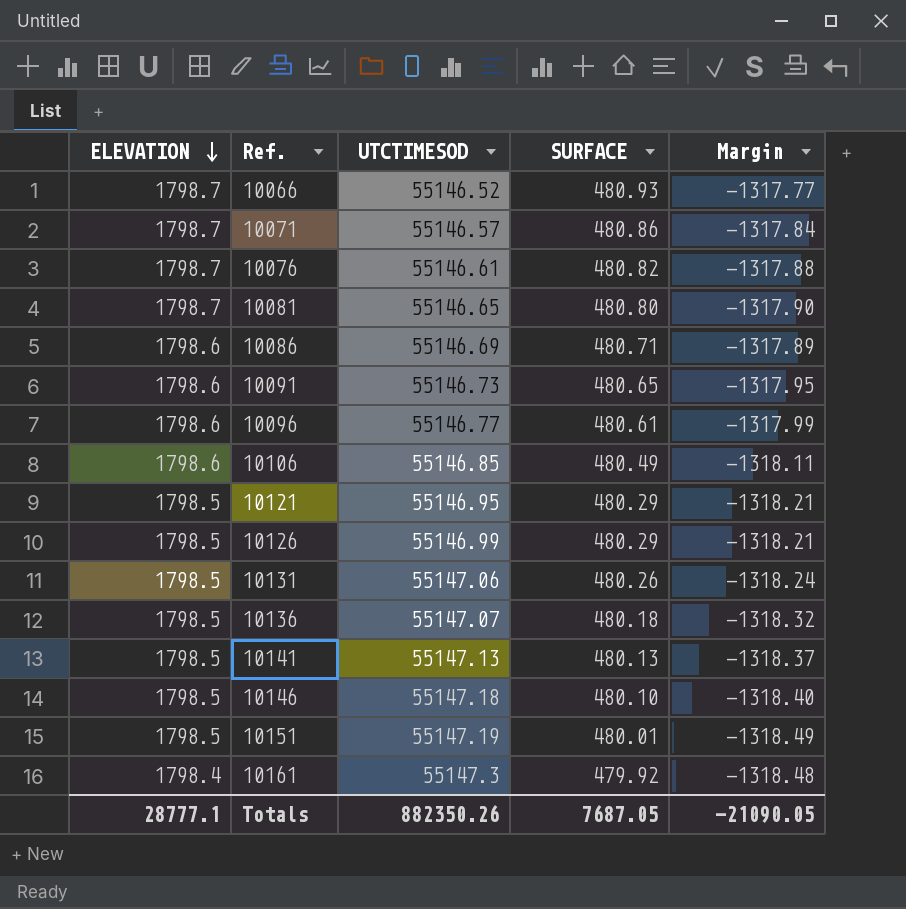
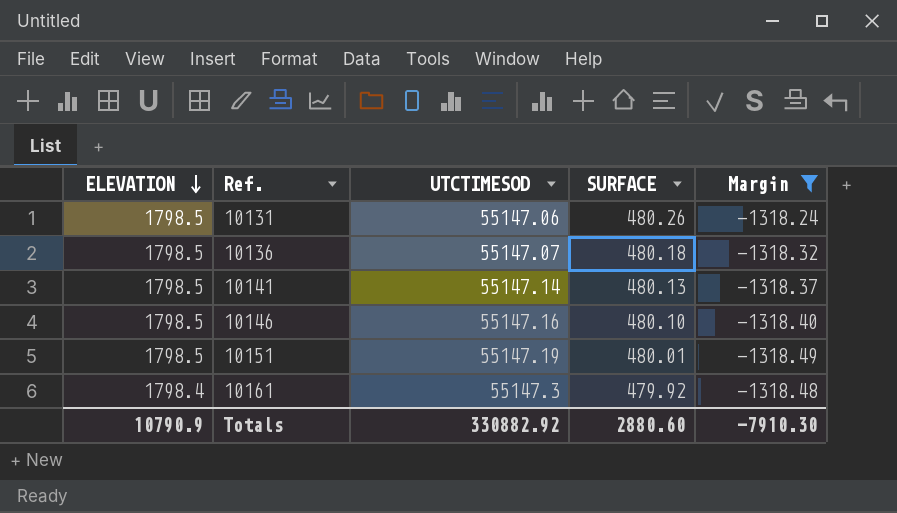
filter: none -> Margin <= -1318.24
10141 | UTCTIMESOD: 55147.13 -> 55147.14
10146 | UTCTIMESOD: 55147.18 -> 55147.16
Totals | ELEVATION: 28777.1 -> 10790.9
Totals | UTCTIMESOD: 882350.26 -> 330882.92
Totals | SURFACE: 7687.05 -> 2880.60
Totals | Margin: -21090.05 -> -7910.30

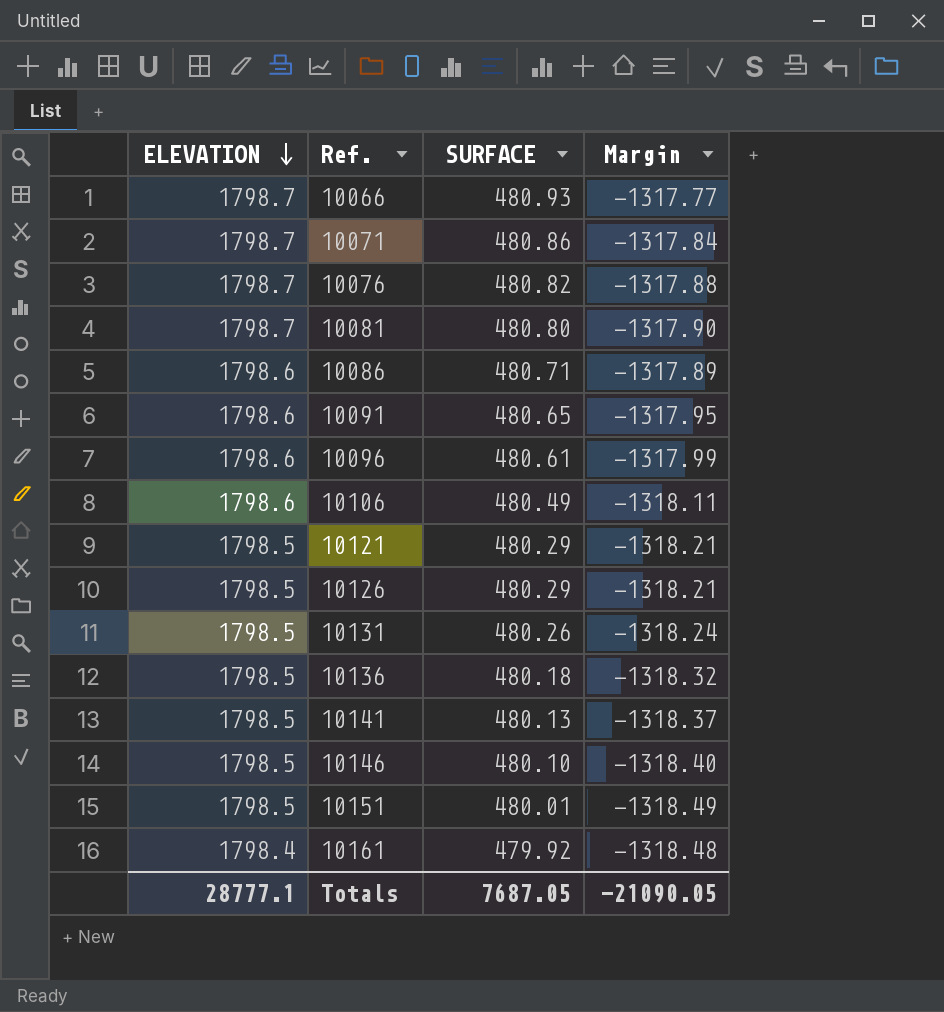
filter: Margin <= -1318.24 -> none
column UTCTIMESOD | position: 3 -> none
Totals | ELEVATION: 10790.9 -> 28777.1
Totals | SURFACE: 2880.60 -> 7687.05
Totals | Margin: -7910.30 -> -21090.05

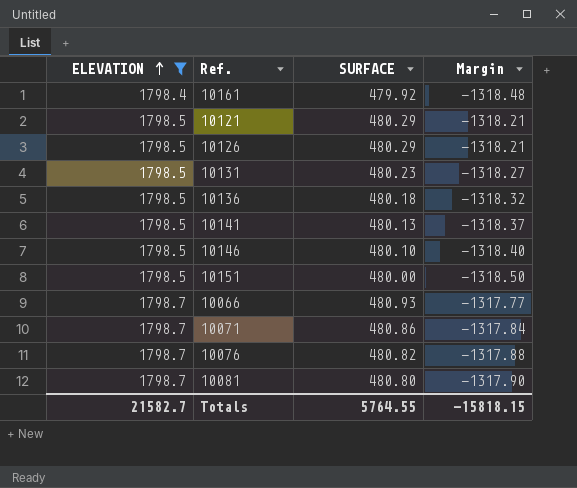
filter: none -> ELEVATION != 1798.6
row order: ELEVATION descending -> ELEVATION ascending
10131 | SURFACE: 480.26 -> 480.23
10131 | Margin: -1318.24 -> -1318.27
10151 | SURFACE: 480.01 -> 480.00
10151 | Margin: -1318.49 -> -1318.50
Totals | ELEVATION: 28777.1 -> 21582.7
Totals | SURFACE: 7687.05 -> 5764.55
Totals | Margin: -21090.05 -> -15818.15

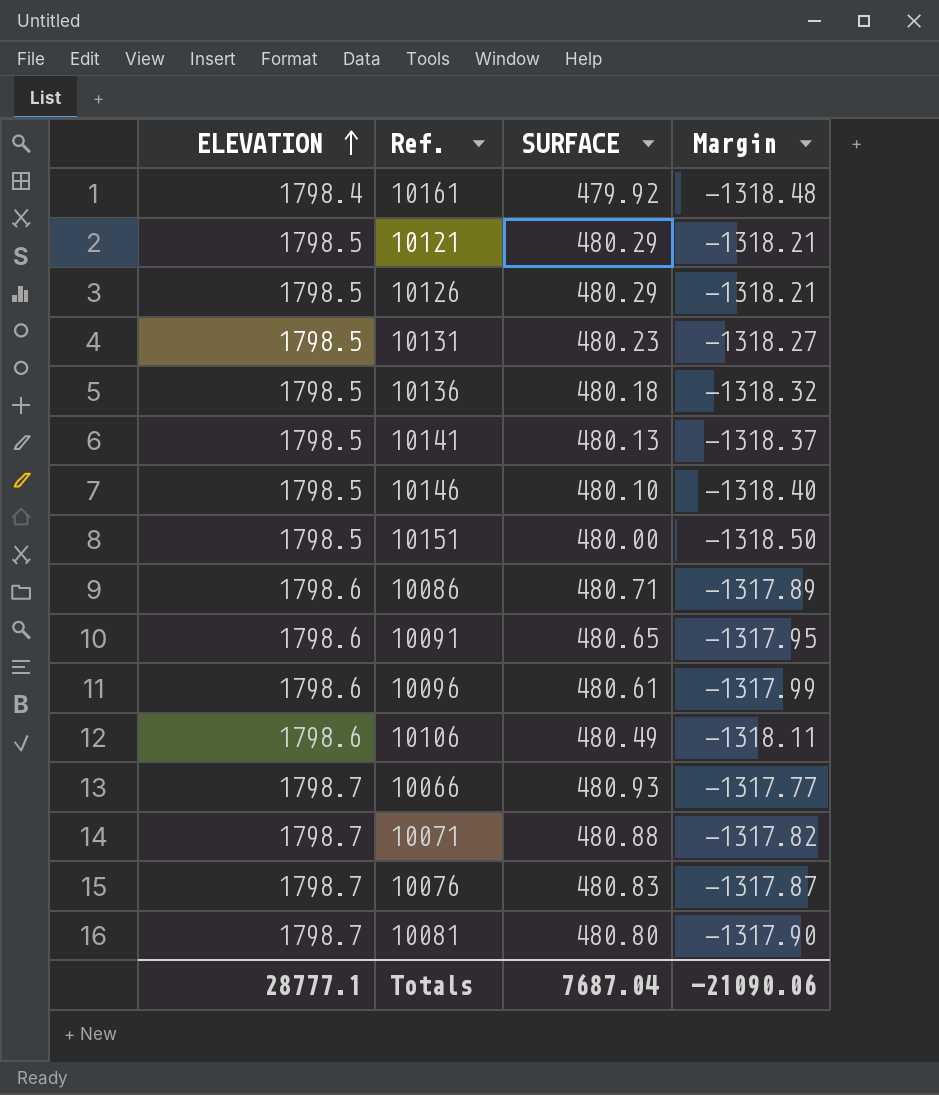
filter: ELEVATION != 1798.6 -> none
10071 | SURFACE: 480.86 -> 480.88
10071 | Margin: -1317.84 -> -1317.82
10076 | SURFACE: 480.82 -> 480.83
10076 | Margin: -1317.88 -> -1317.87
Totals | ELEVATION: 21582.7 -> 28777.1
Totals | SURFACE: 5764.55 -> 7687.04
Totals | Margin: -15818.15 -> -21090.06

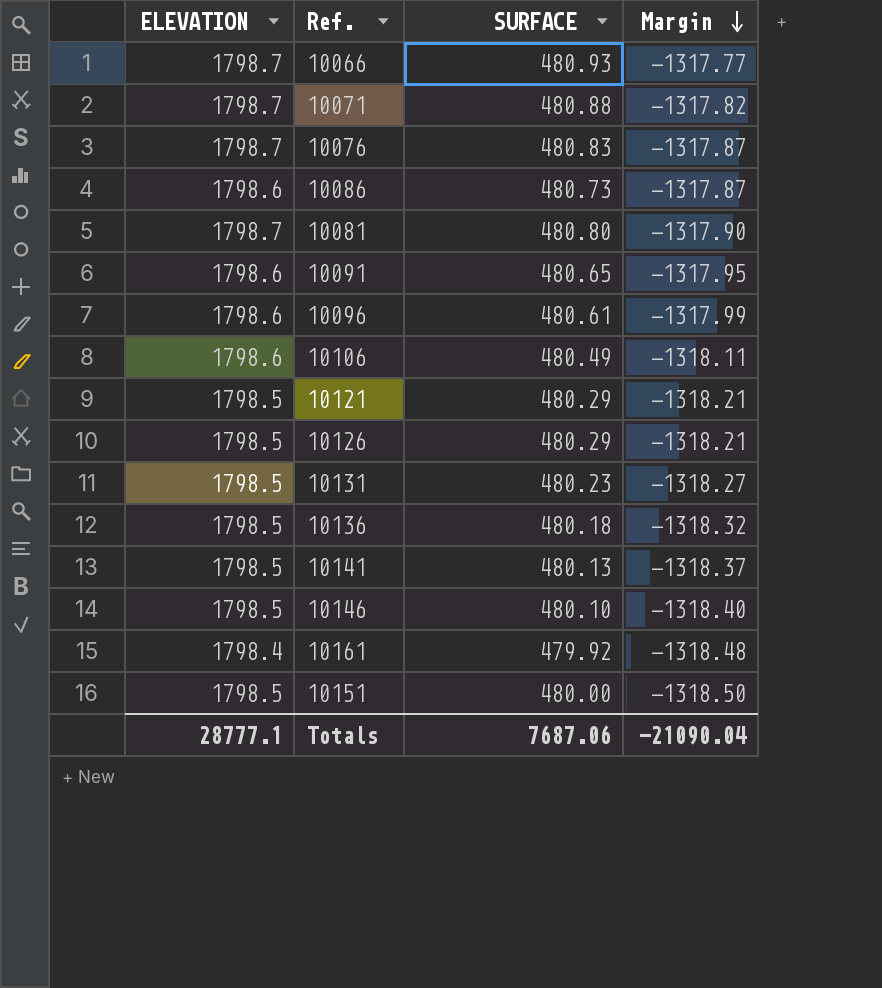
row order: ELEVATION ascending -> Margin descending
10086 | SURFACE: 480.71 -> 480.73
10086 | Margin: -1317.89 -> -1317.87
Totals | SURFACE: 7687.04 -> 7687.06
Totals | Margin: -21090.06 -> -21090.04

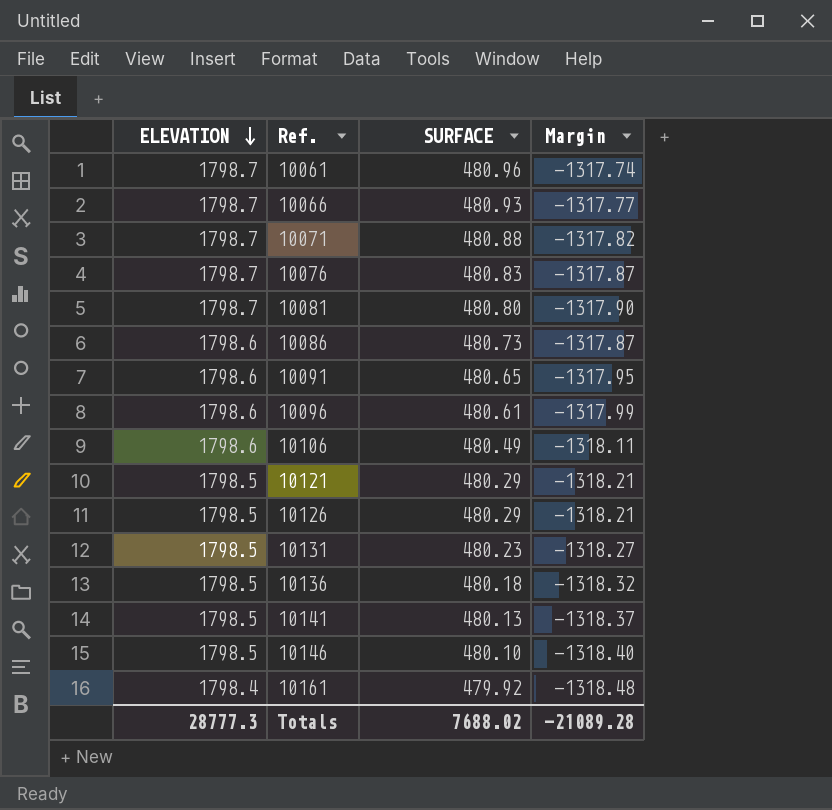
row order: Margin descending -> ELEVATION descending
row 10151: 1798.5 | 480.00 | -1318.50 -> none
row 10061: none -> 1798.7 | 480.96 | -1317.74
Totals | ELEVATION: 28777.1 -> 28777.3
Totals | SURFACE: 7687.06 -> 7688.02
Totals | Margin: -21090.04 -> -21089.28

